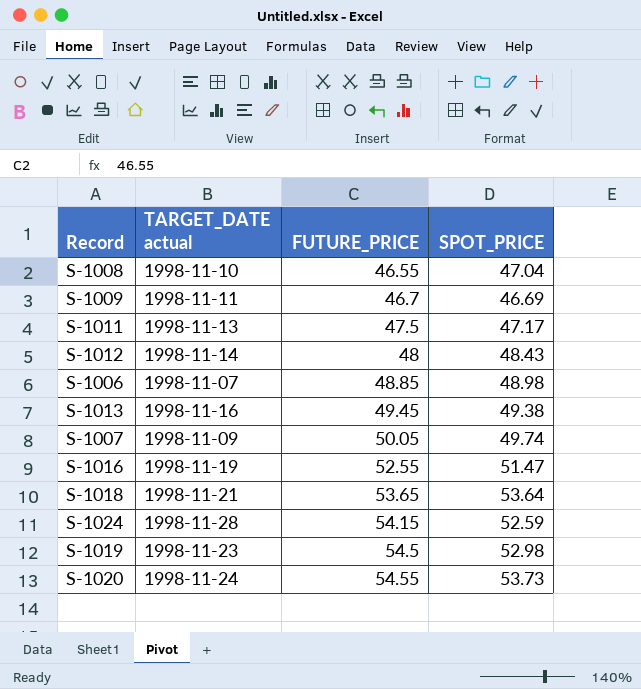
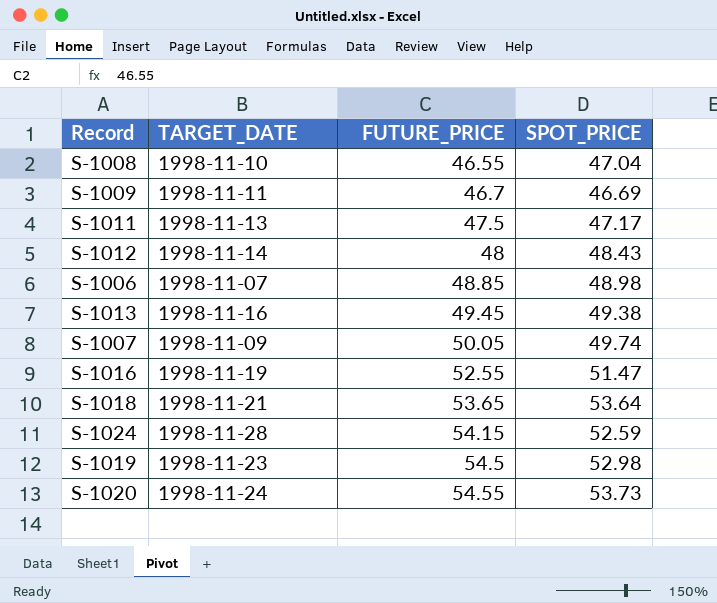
column name: TARGET_DATE actual -> TARGET_DATE

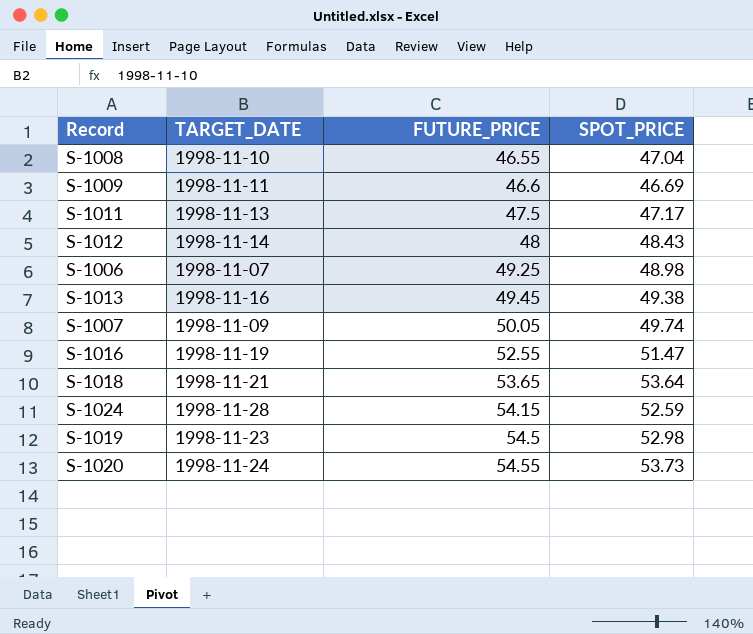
S-1009 | FUTURE_PRICE: 46.7 -> 46.6
S-1006 | FUTURE_PRICE: 48.85 -> 49.25

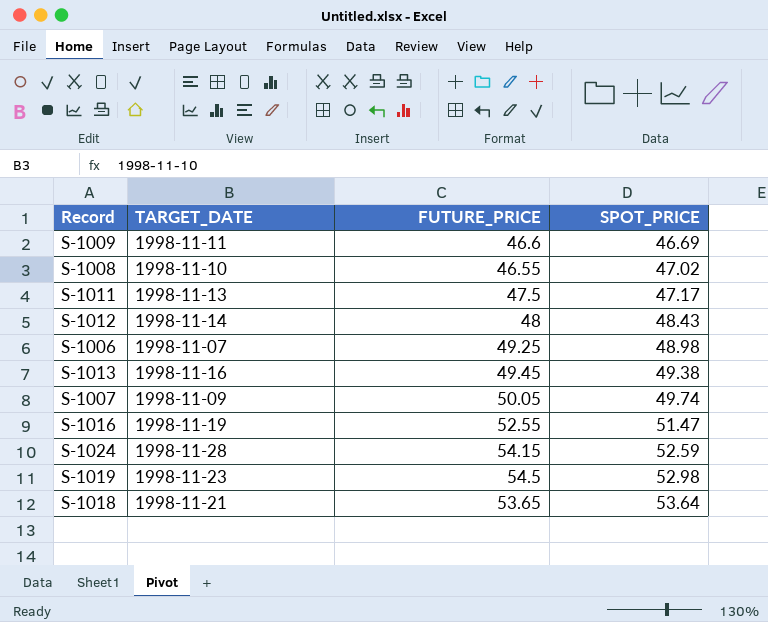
row order: FUTURE_PRICE ascending -> SPOT_PRICE ascending
row S-1020: 1998-11-24 | 54.55 | 53.73 -> none
S-1008 | SPOT_PRICE: 47.04 -> 47.02

